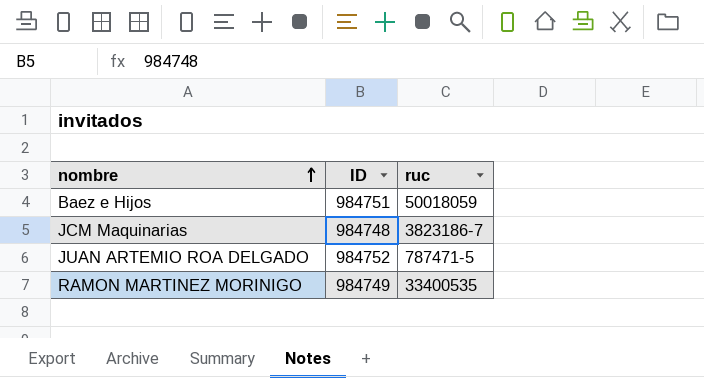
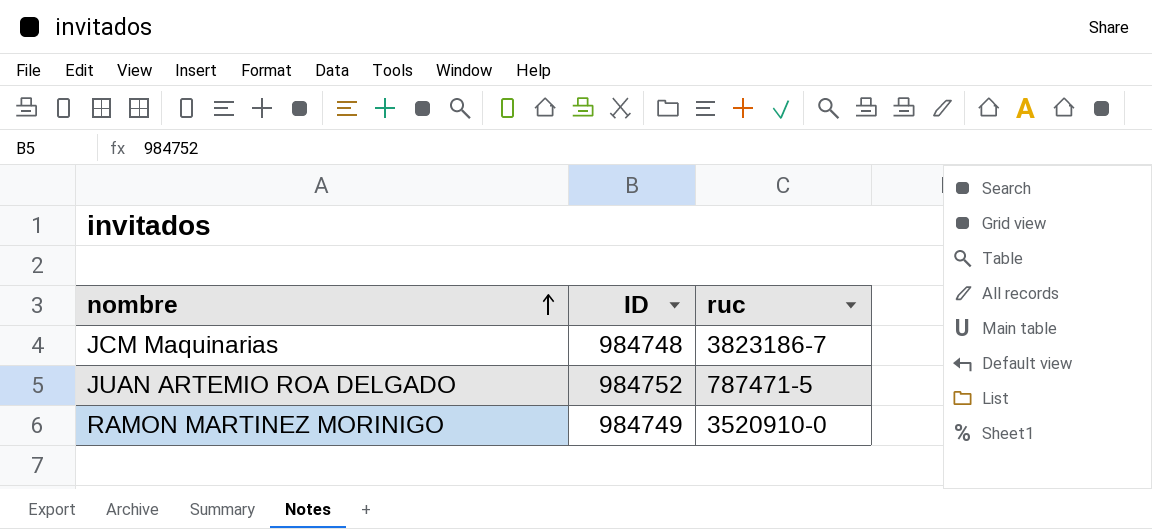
row Baez e Hijos: 984751 | 50018059 -> none
RAMON MARTINEZ MORINIGO | ruc: 33400535 -> 3520910-0

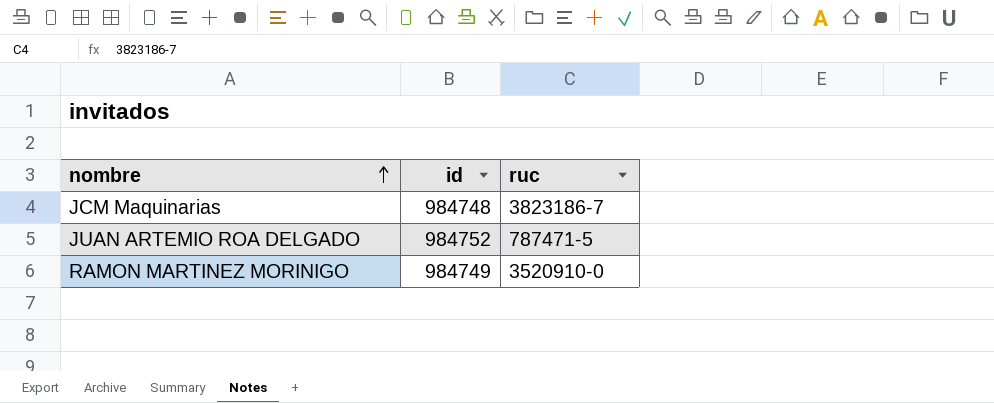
column name: ID -> id

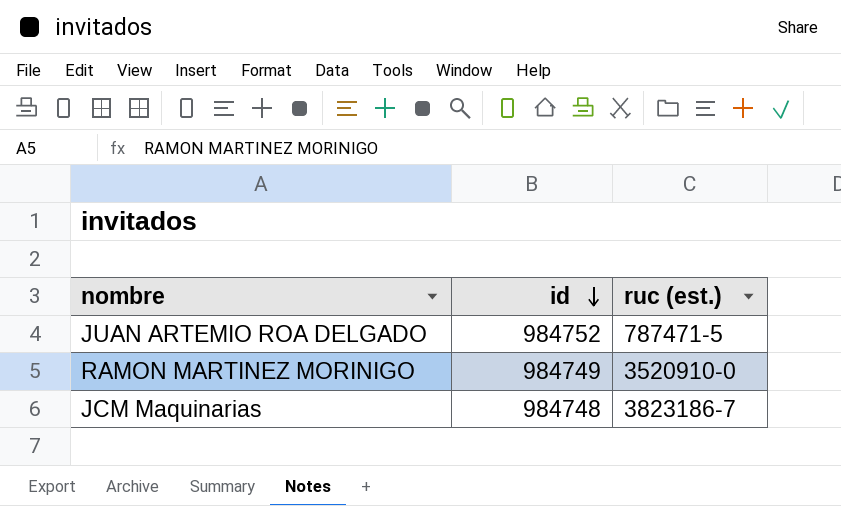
row order: nombre ascending -> id descending
column name: ruc -> ruc (est.)

